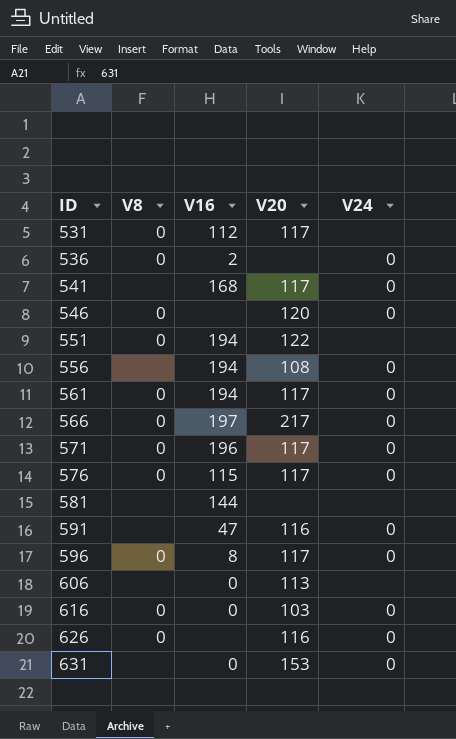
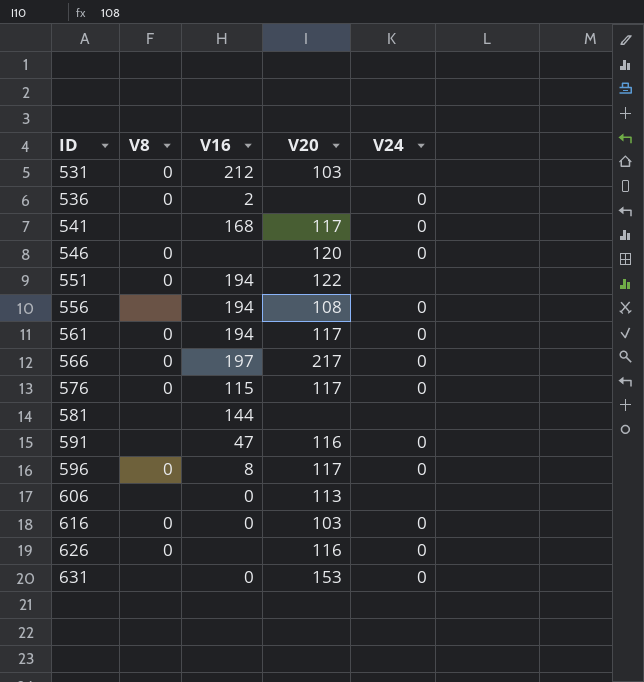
row 571: 0 | 196 | 117 | 0 -> none
531 | V16: 112 -> 212
531 | V20: 117 -> 103

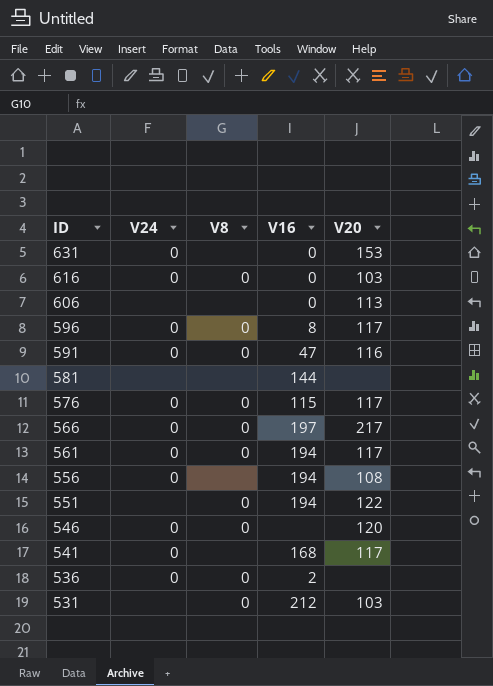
row order: ID ascending -> ID descending
column V24 | position: 5 -> 2
row 626: 0 | none | 116 | 0 -> none
591 | V8: none -> 0

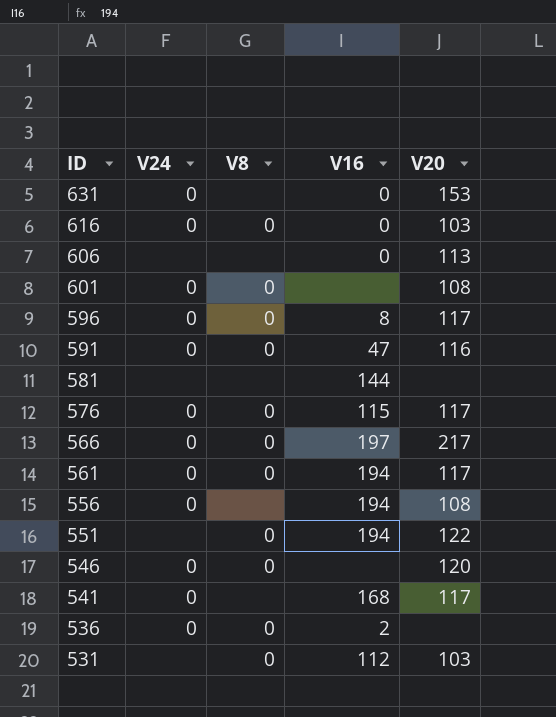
row 601: none -> 0 | 0 | none | 108
531 | V16: 212 -> 112

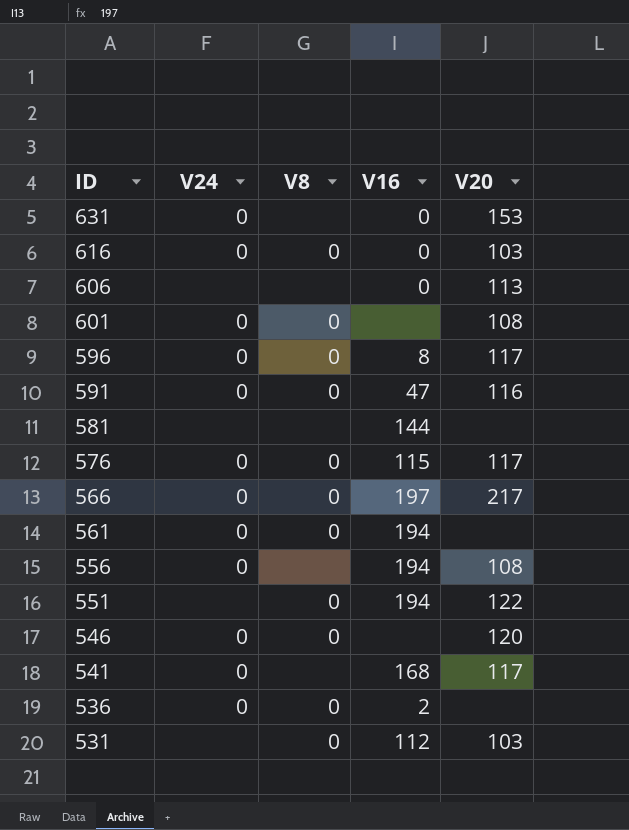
561 | V20: 117 -> none

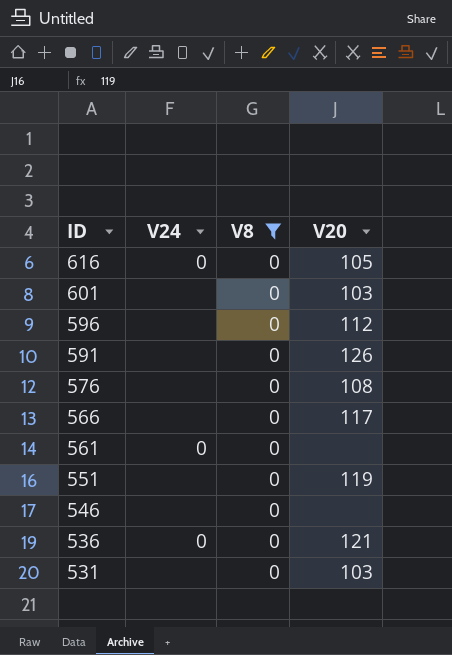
filter: none -> V8 = 0
column V16 | position: 4 -> none
616 | V20: 103 -> 105
601 | V24: 0 -> none
601 | V20: 108 -> 103
596 | V24: 0 -> none
596 | V20: 117 -> 112
591 | V24: 0 -> none
591 | V20: 116 -> 126
576 | V24: 0 -> none
576 | V20: 117 -> 108
566 | V24: 0 -> none
566 | V20: 217 -> 117
551 | V20: 122 -> 119
546 | V24: 0 -> none
546 | V20: 120 -> none
536 | V20: none -> 121

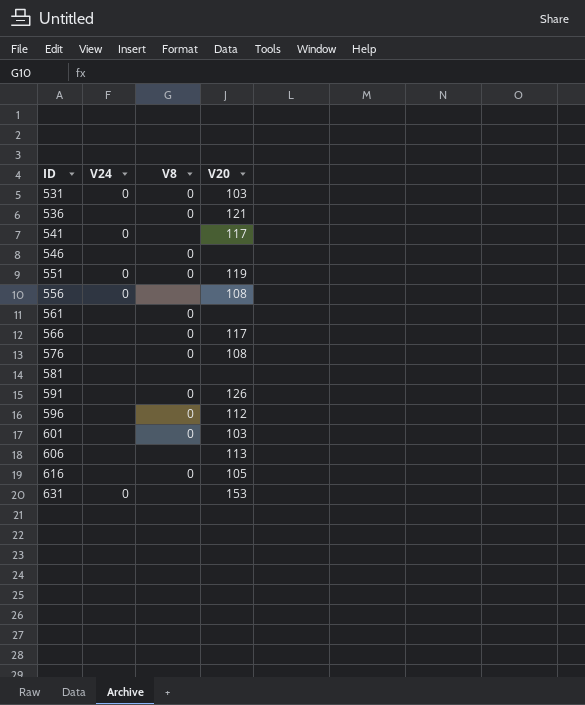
filter: V8 = 0 -> none
row order: ID descending -> ID ascending
531 | V24: none -> 0
536 | V24: 0 -> none
551 | V24: none -> 0
561 | V24: 0 -> none
616 | V24: 0 -> none

